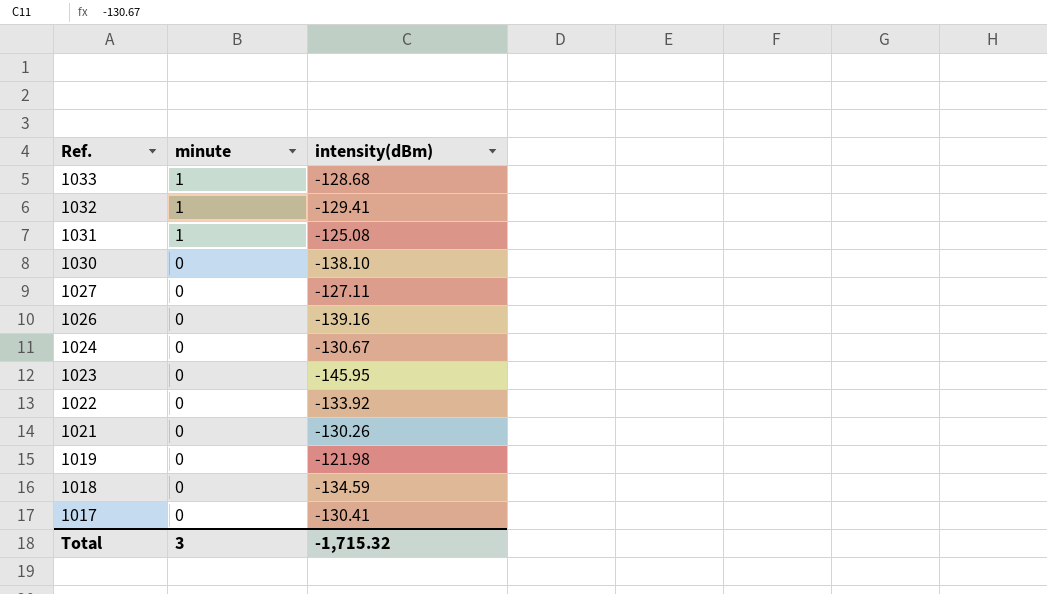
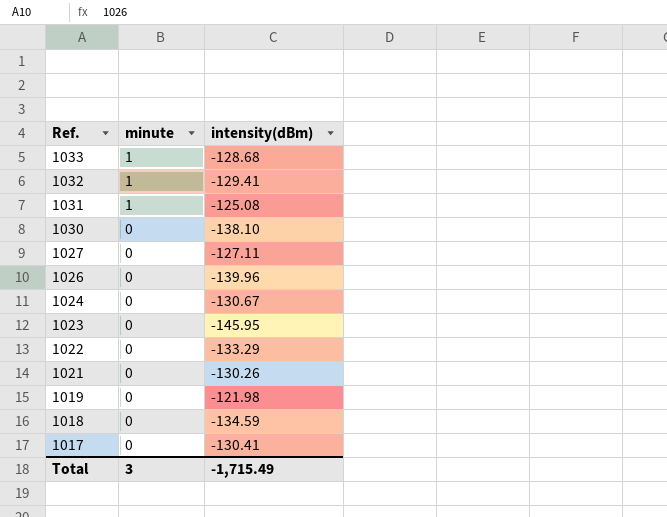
1026 | intensity(dBm): -139.16 -> -139.96
1022 | intensity(dBm): -133.92 -> -133.29
Total | intensity(dBm): -1,715.32 -> -1,715.49

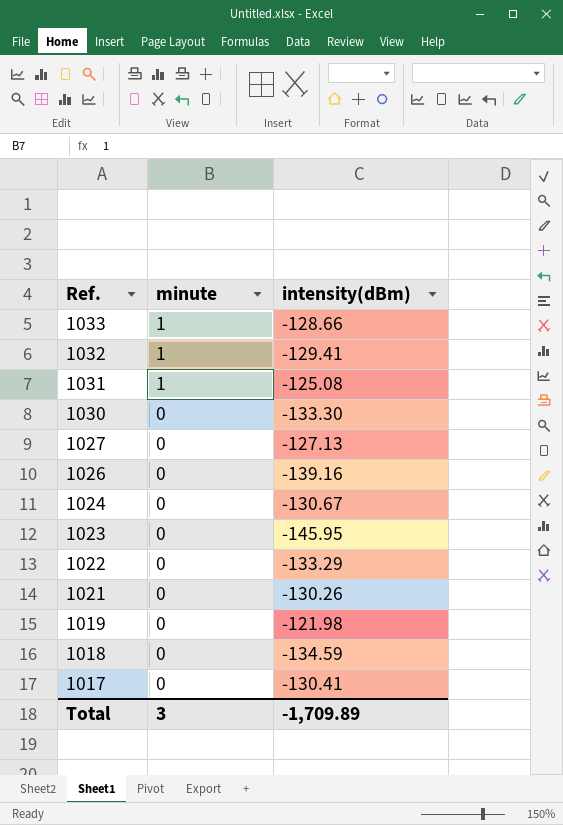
1033 | intensity(dBm): -128.68 -> -128.66
1030 | intensity(dBm): -138.10 -> -133.30
1027 | intensity(dBm): -127.11 -> -127.13
1026 | intensity(dBm): -139.96 -> -139.16
Total | intensity(dBm): -1,715.49 -> -1,709.89

